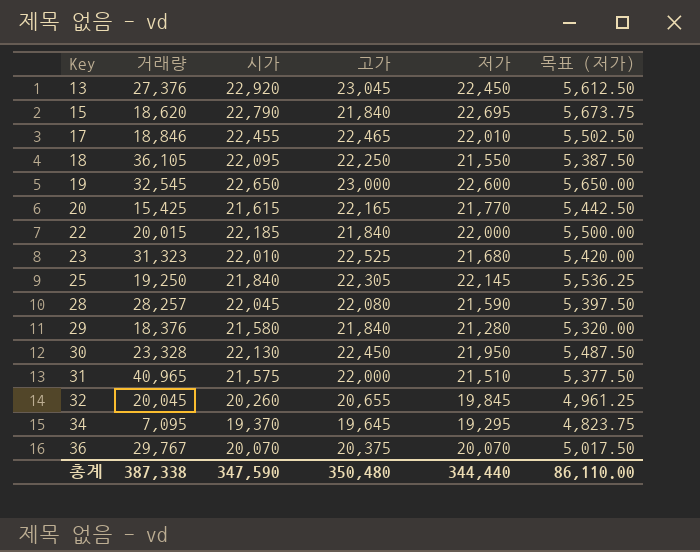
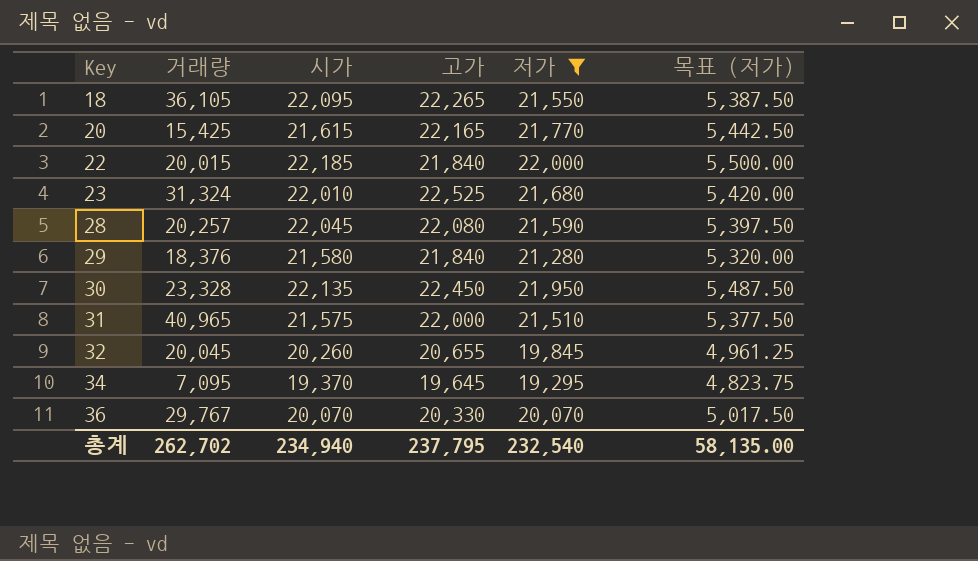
filter: none -> 저가 <= 22,000
18 | 고가: 22,250 -> 22,265
23 | 거래량: 31,323 -> 31,324
28 | 거래량: 28,257 -> 20,257
30 | 시가: 22,130 -> 22,135
36 | 고가: 20,375 -> 20,330
총계 | 거래량: 387,338 -> 262,702
총계 | 시가: 347,590 -> 234,940
총계 | 고가: 350,480 -> 237,795
총계 | 저가: 344,440 -> 232,540
총계 | 목표 (저가): 86,110.00 -> 58,135.00

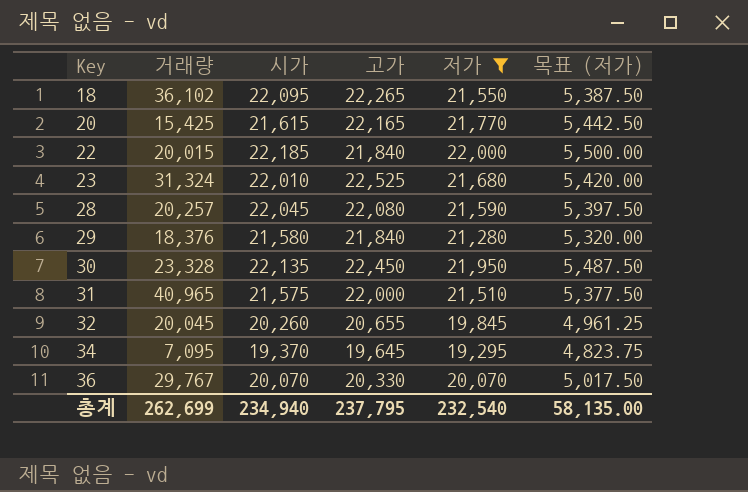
18 | 거래량: 36,105 -> 36,102
총계 | 거래량: 262,702 -> 262,699

